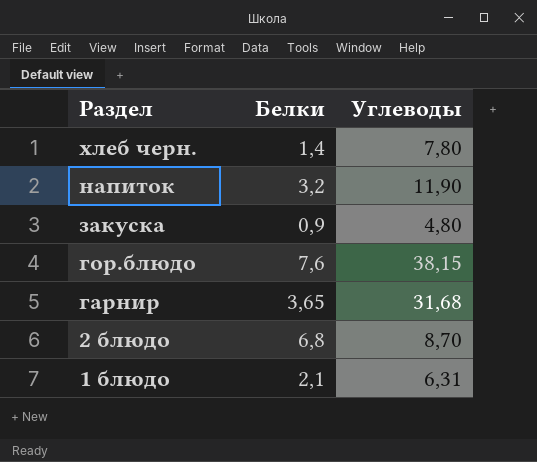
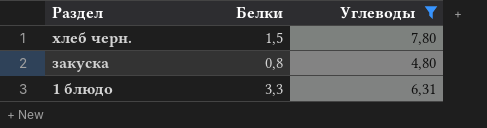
filter: none -> Углеводы <= 7,80
хлеб черн. | Белки: 1,4 -> 1,5
закуска | Белки: 0,9 -> 0,8
1 блюдо | Белки: 2,1 -> 3,3

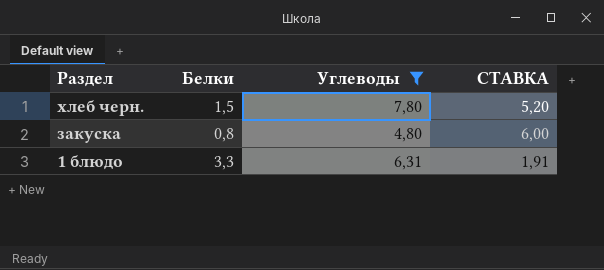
column СТАВКА | formula: none -> [Углеводы] / [Белки]

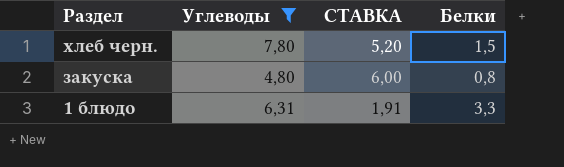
column Белки | position: 2 -> 4

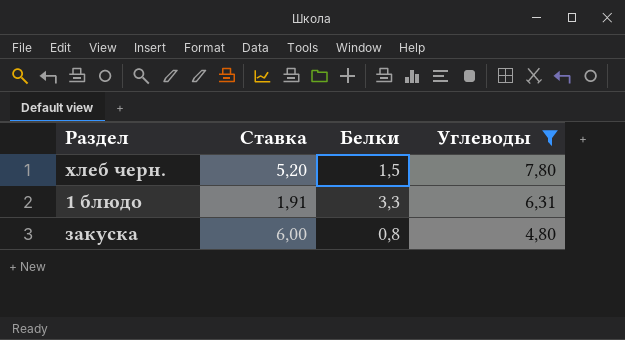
row order: Раздел descending -> Углеводы descending
column name: СТАВКА -> Ставка
column Углеводы | position: 2 -> 4

